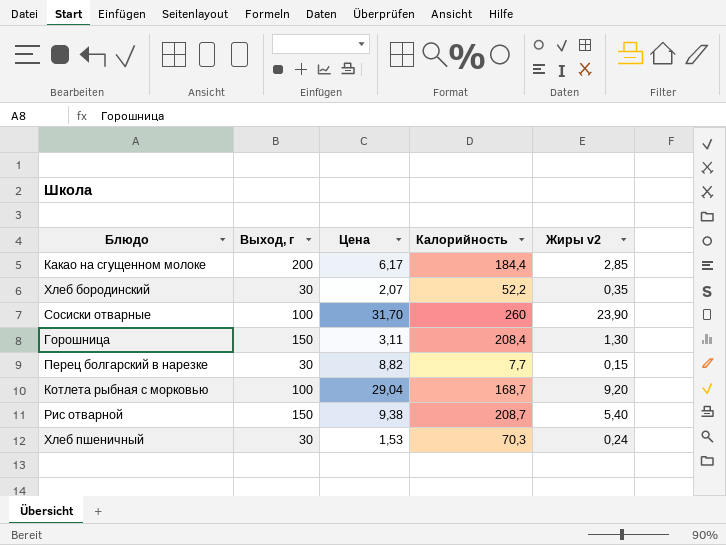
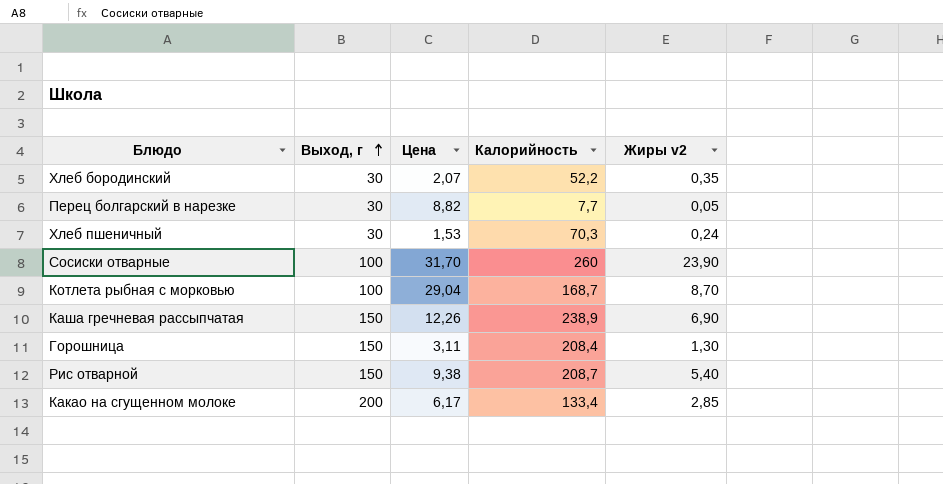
row order: none -> Выход, г ascending
Перец болгарский в нарезке | Жиры v2: 0,15 -> 0,05
Котлета рыбная с морковью | Жиры v2: 9,20 -> 8,70
row Каша гречневая рассыпчатая: none -> 150 | 12,26 | 238,9 | 6,90
Какао на сгущенном молоке | Калорийность: 184,4 -> 133,4

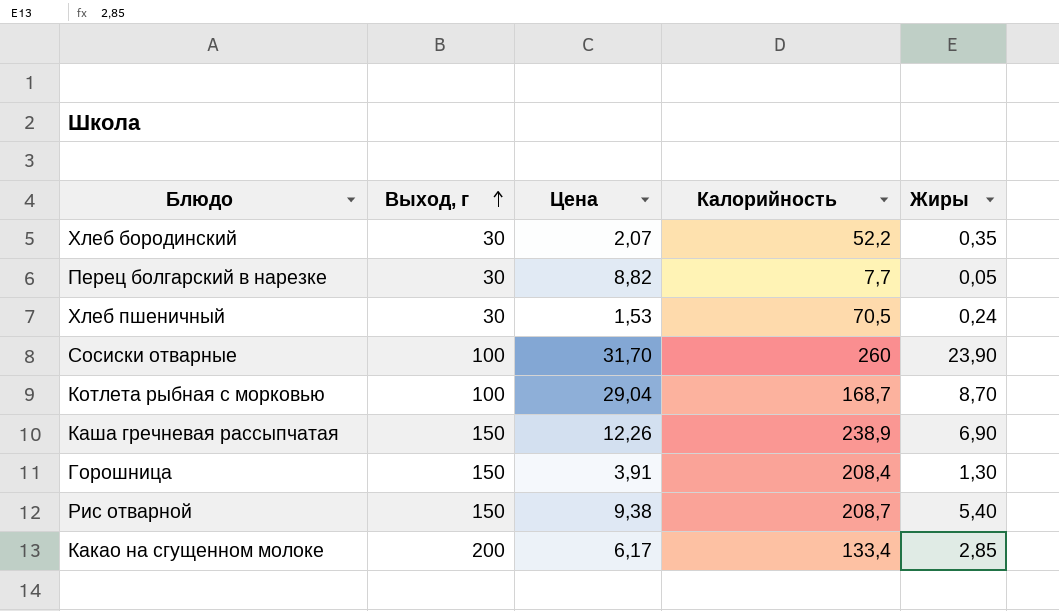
column name: Жиры v2 -> Жиры
Хлеб пшеничный | Калорийность: 70,3 -> 70,5
Горошница | Цена: 3,11 -> 3,91

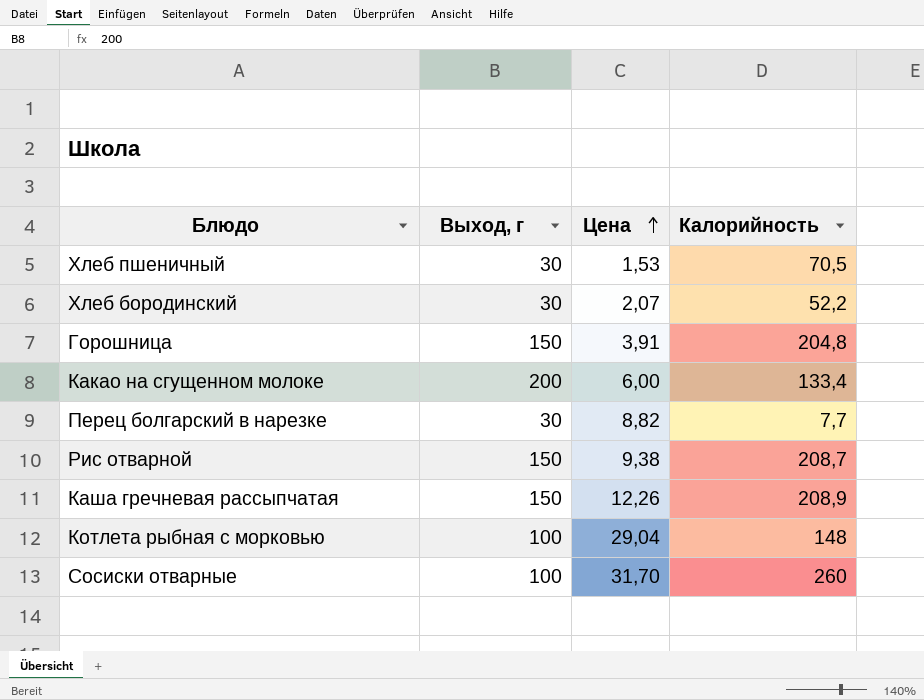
row order: Выход, г ascending -> Цена ascending
column Жиры | position: 5 -> none
Горошница | Калорийность: 208,4 -> 204,8
Какао на сгущенном молоке | Цена: 6,17 -> 6,00
Каша гречневая рассыпчатая | Калорийность: 238,9 -> 208,9
Котлета рыбная с морковью | Калорийность: 168,7 -> 148

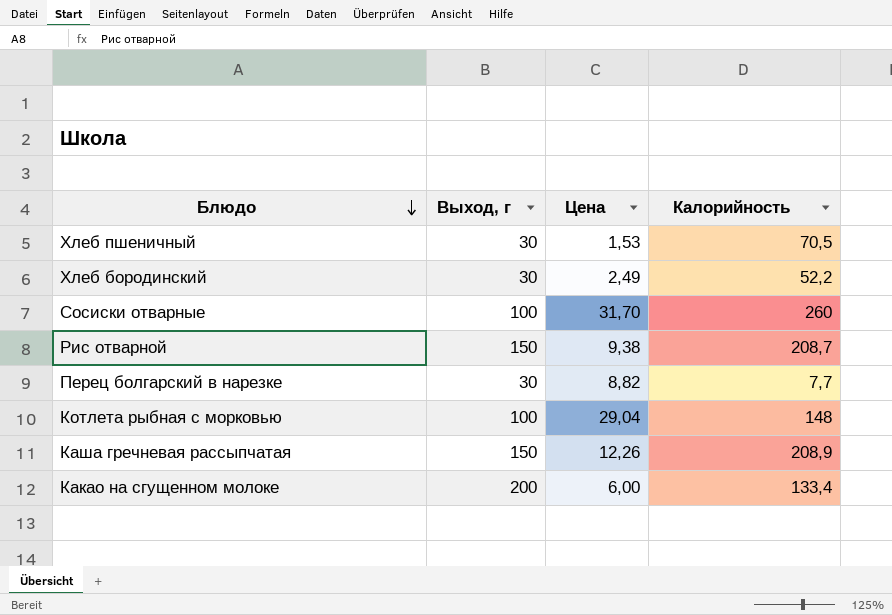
row order: Цена ascending -> Блюдо descending
row Горошница: 150 | 3,91 | 204,8 -> none
Хлеб бородинский | Цена: 2,07 -> 2,49

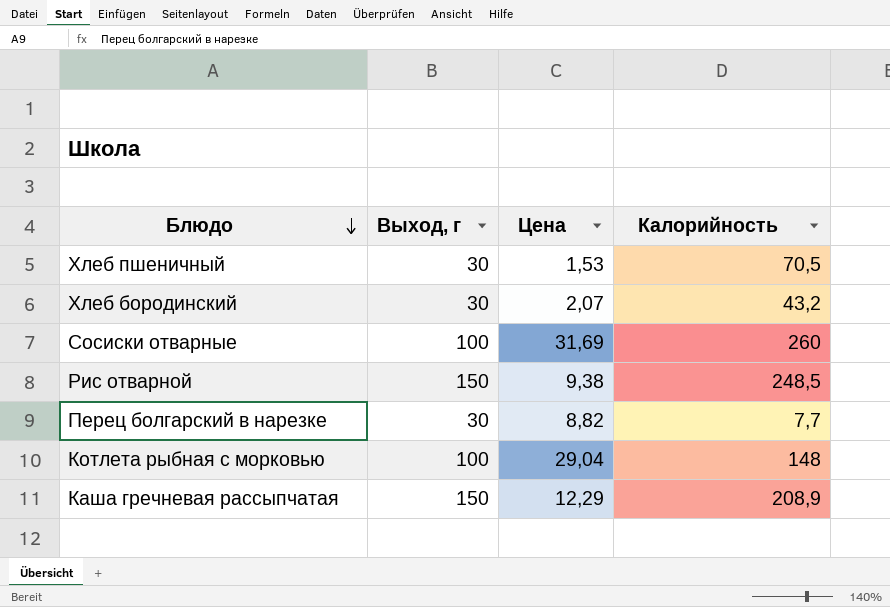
row Какао на сгущенном молоке: 200 | 6,00 | 133,4 -> none
Хлеб бородинский | Цена: 2,49 -> 2,07
Хлеб бородинский | Калорийность: 52,2 -> 43,2
Сосиски отварные | Цена: 31,70 -> 31,69
Рис отварной | Калорийность: 208,7 -> 248,5
Каша гречневая рассыпчатая | Цена: 12,26 -> 12,29

